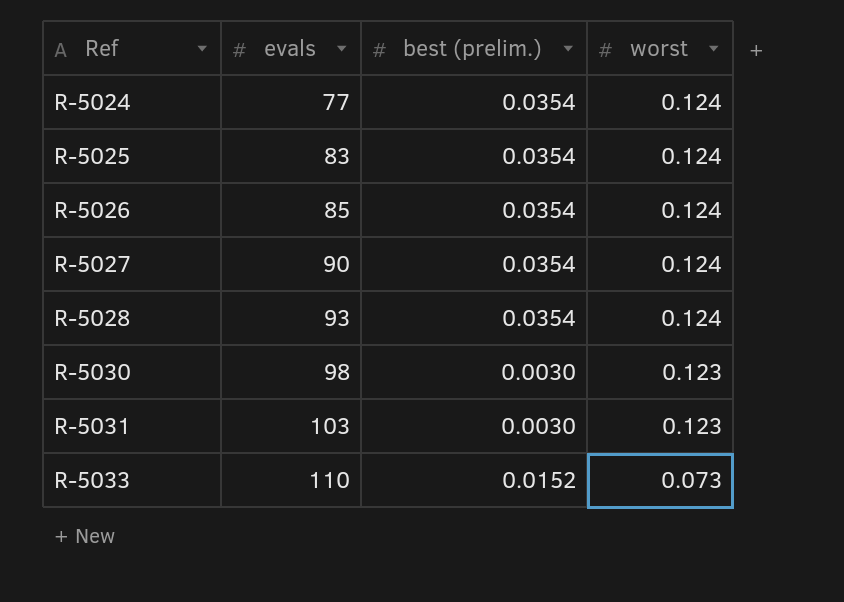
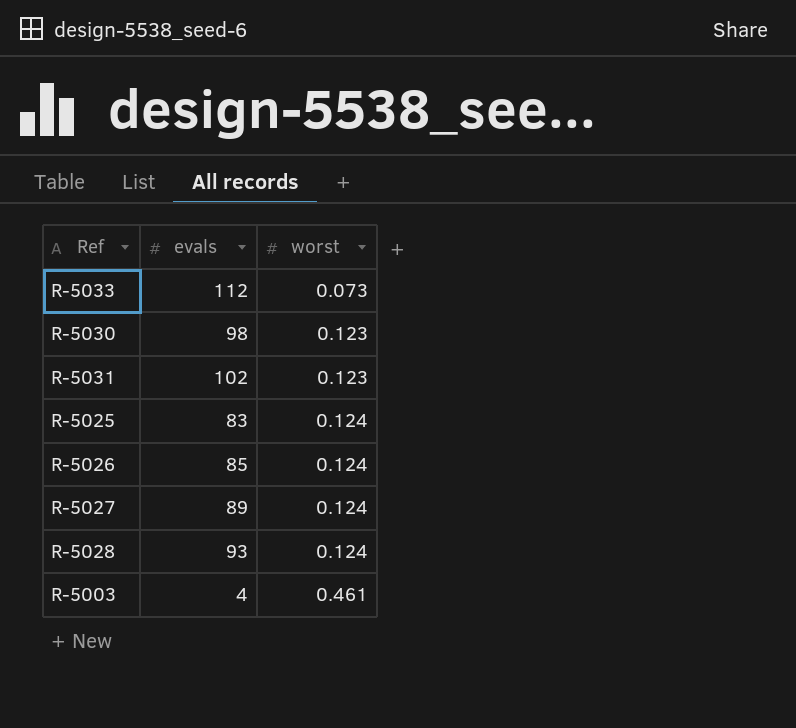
row order: Ref ascending -> worst ascending
column best (prelim.) | position: 3 -> none
row R-5024: 77 | 0.0354 | 0.124 -> none
R-5033 | evals: 110 -> 112
R-5031 | evals: 103 -> 102
R-5027 | evals: 90 -> 89
row R-5003: none -> 4 | 0.461

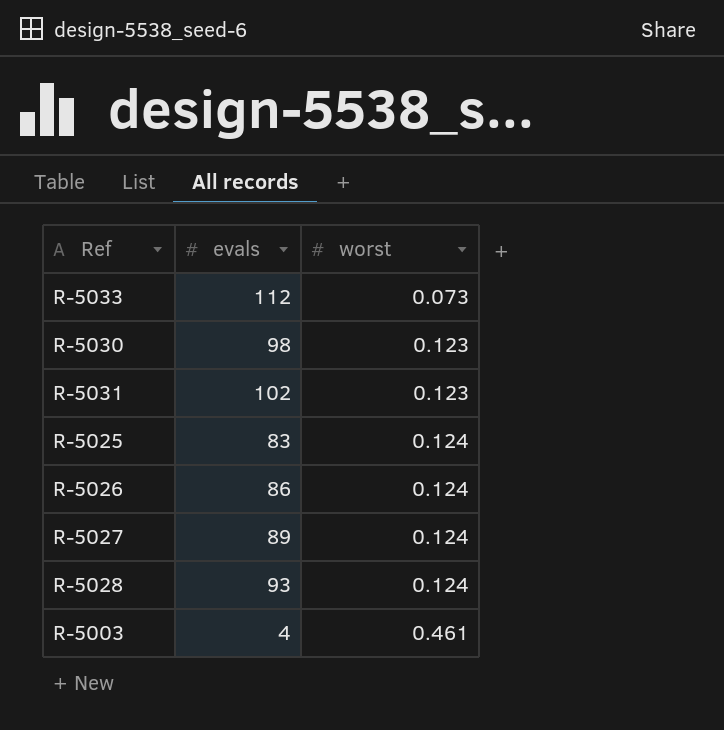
R-5026 | evals: 85 -> 86

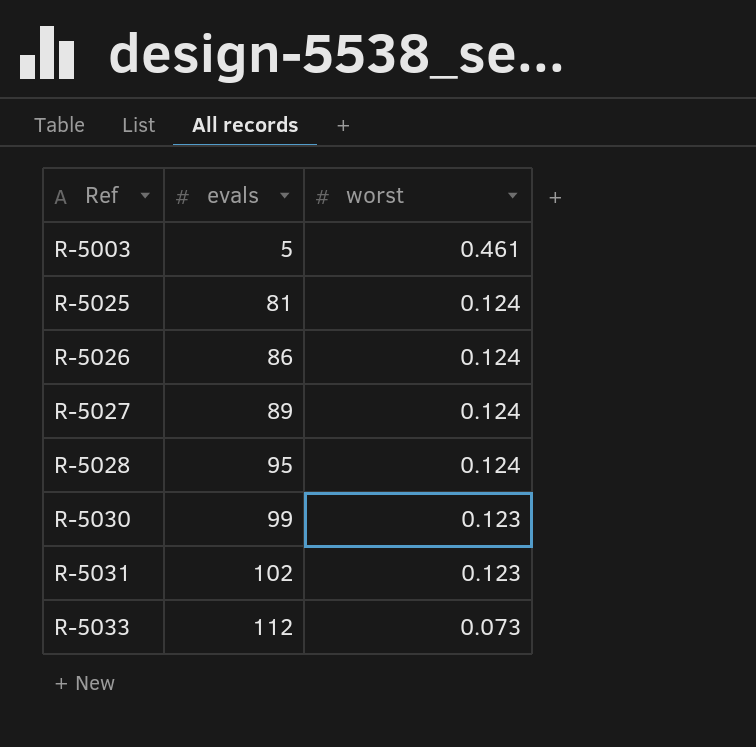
row order: worst ascending -> Ref ascending
R-5003 | evals: 4 -> 5
R-5025 | evals: 83 -> 81
R-5028 | evals: 93 -> 95
R-5030 | evals: 98 -> 99

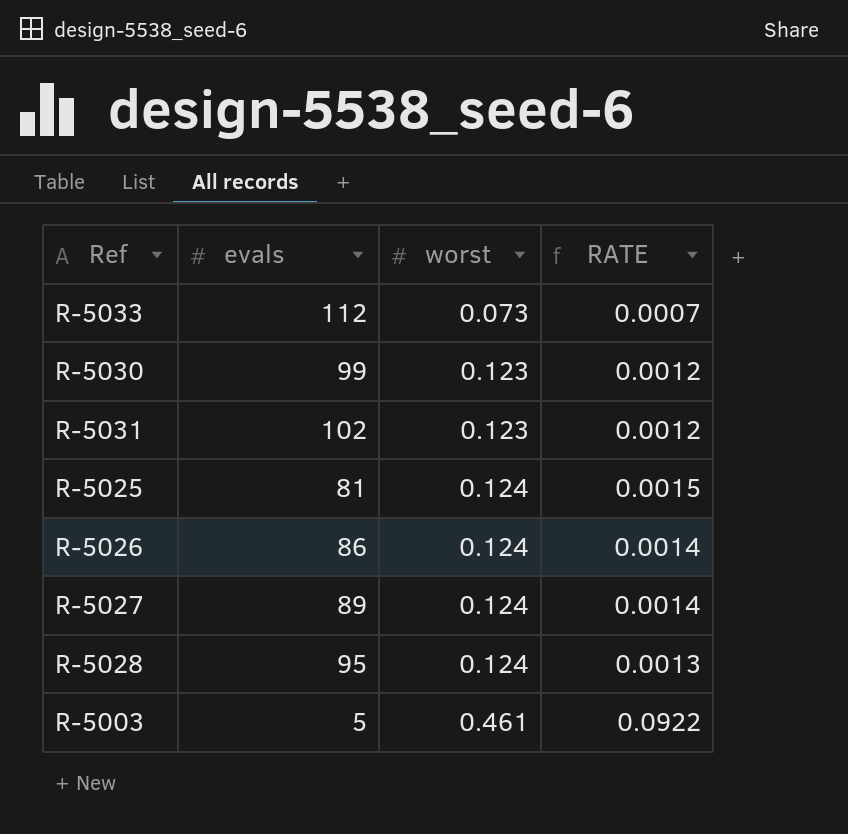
row order: Ref ascending -> worst ascending
column RATE | formula: none -> [worst] / [evals]

